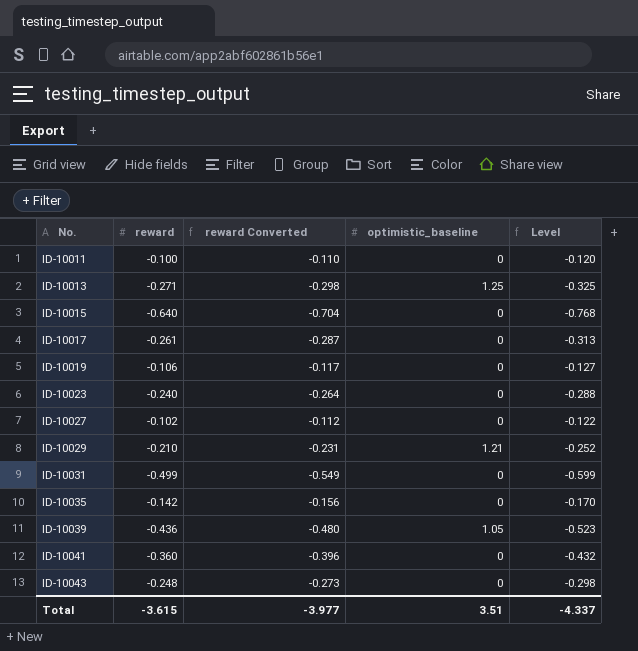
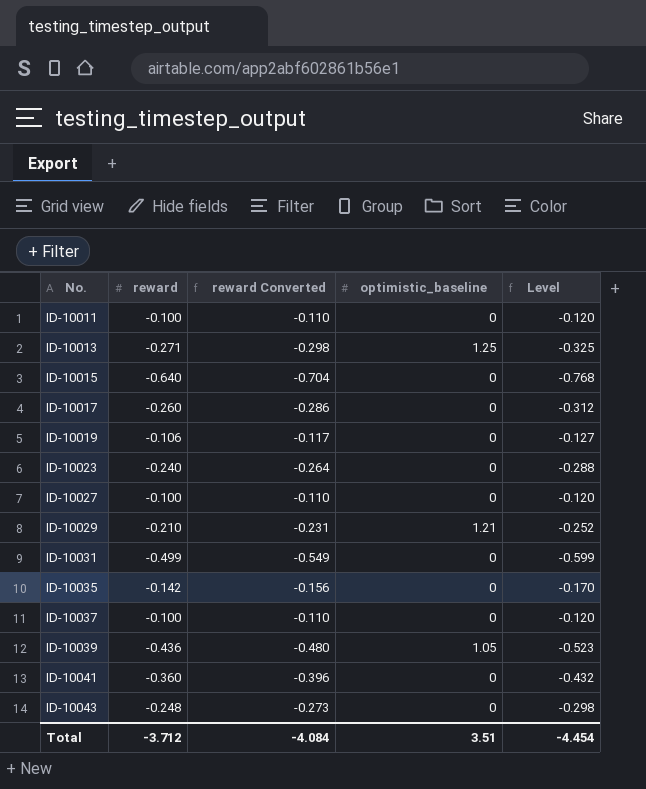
ID-10017 | reward: -0.261 -> -0.260
ID-10017 | reward Converted: -0.287 -> -0.286
ID-10017 | Level: -0.313 -> -0.312
ID-10027 | reward: -0.102 -> -0.100
ID-10027 | reward Converted: -0.112 -> -0.110
ID-10027 | Level: -0.122 -> -0.120
row ID-10037: none -> -0.100 | -0.110 | 0 | -0.120
Total | reward: -3.615 -> -3.712
Total | reward Converted: -3.977 -> -4.084
Total | Level: -4.337 -> -4.454

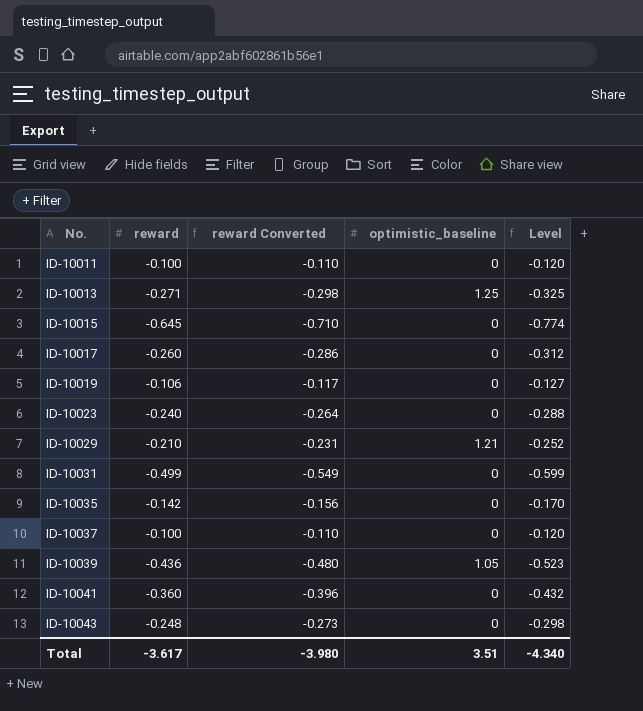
row ID-10027: -0.100 | -0.110 | 0 | -0.120 -> none
ID-10015 | reward: -0.640 -> -0.645
ID-10015 | reward Converted: -0.704 -> -0.710
ID-10015 | Level: -0.768 -> -0.774
Total | reward: -3.712 -> -3.617
Total | reward Converted: -4.084 -> -3.980
Total | Level: -4.454 -> -4.340

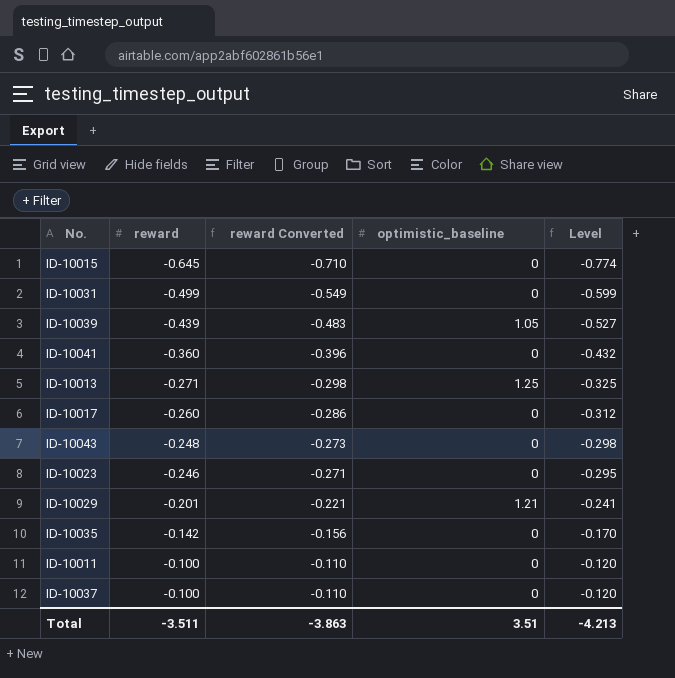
row order: No. ascending -> reward ascending
row ID-10019: -0.106 | -0.117 | 0 | -0.127 -> none
ID-10039 | reward: -0.436 -> -0.439
ID-10039 | reward Converted: -0.480 -> -0.483
ID-10039 | Level: -0.523 -> -0.527
ID-10023 | reward: -0.240 -> -0.246
ID-10023 | reward Converted: -0.264 -> -0.271
ID-10023 | Level: -0.288 -> -0.295
ID-10029 | reward: -0.210 -> -0.201
ID-10029 | reward Converted: -0.231 -> -0.221
ID-10029 | Level: -0.252 -> -0.241
Total | reward: -3.617 -> -3.511
Total | reward Converted: -3.980 -> -3.863
Total | Level: -4.340 -> -4.213

